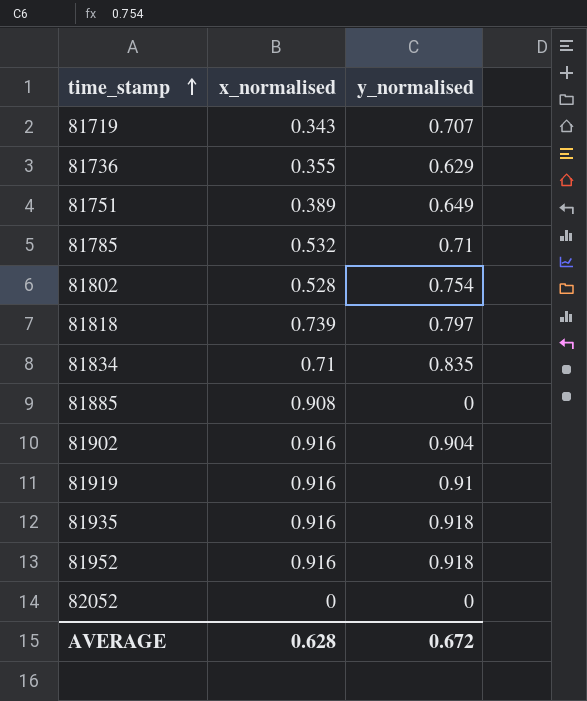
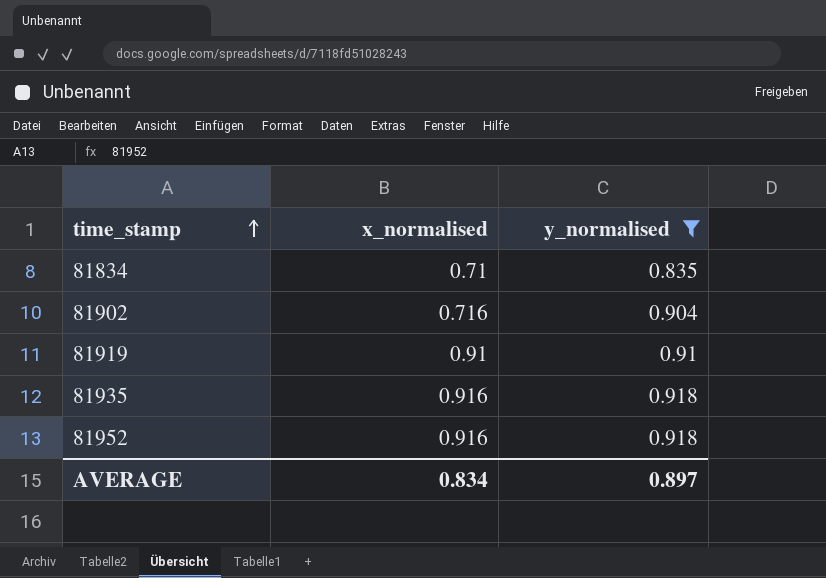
filter: none -> y_normalised >= 0.835
81902 | x_normalised: 0.916 -> 0.716
81919 | x_normalised: 0.916 -> 0.91
AVERAGE | x_normalised: 0.628 -> 0.834
AVERAGE | y_normalised: 0.672 -> 0.897

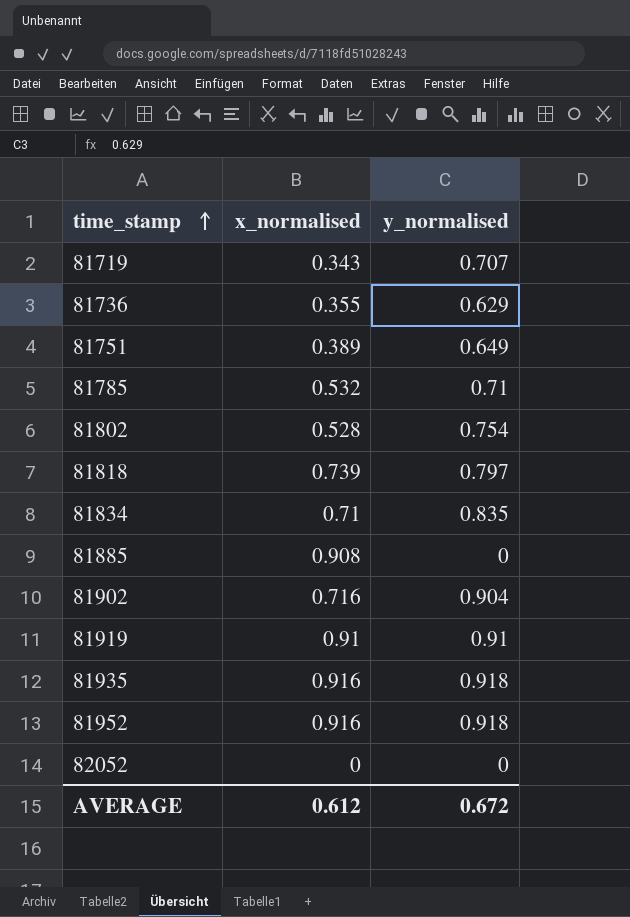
filter: y_normalised >= 0.835 -> none
AVERAGE | x_normalised: 0.834 -> 0.612
AVERAGE | y_normalised: 0.897 -> 0.672

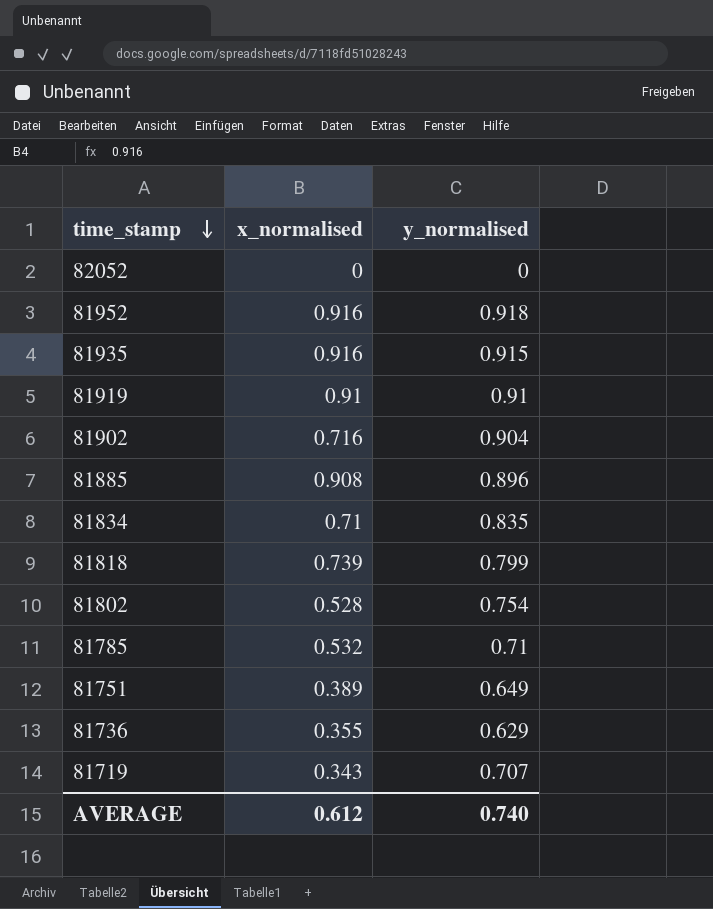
row order: time_stamp ascending -> time_stamp descending
81935 | y_normalised: 0.918 -> 0.915
81885 | y_normalised: 0 -> 0.896
81818 | y_normalised: 0.797 -> 0.799
AVERAGE | y_normalised: 0.672 -> 0.740

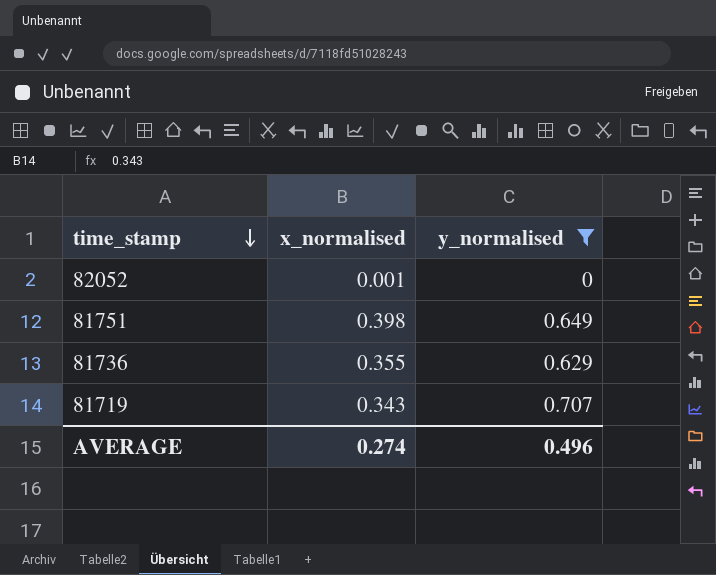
filter: none -> y_normalised <= 0.707
82052 | x_normalised: 0 -> 0.001
81751 | x_normalised: 0.389 -> 0.398
AVERAGE | x_normalised: 0.612 -> 0.274
AVERAGE | y_normalised: 0.740 -> 0.496

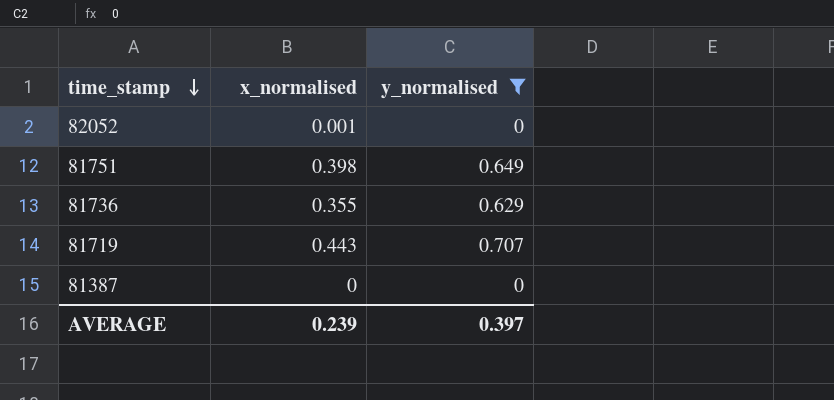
81719 | x_normalised: 0.343 -> 0.443
row 81387: none -> 0 | 0
AVERAGE | x_normalised: 0.274 -> 0.239
AVERAGE | y_normalised: 0.496 -> 0.397

